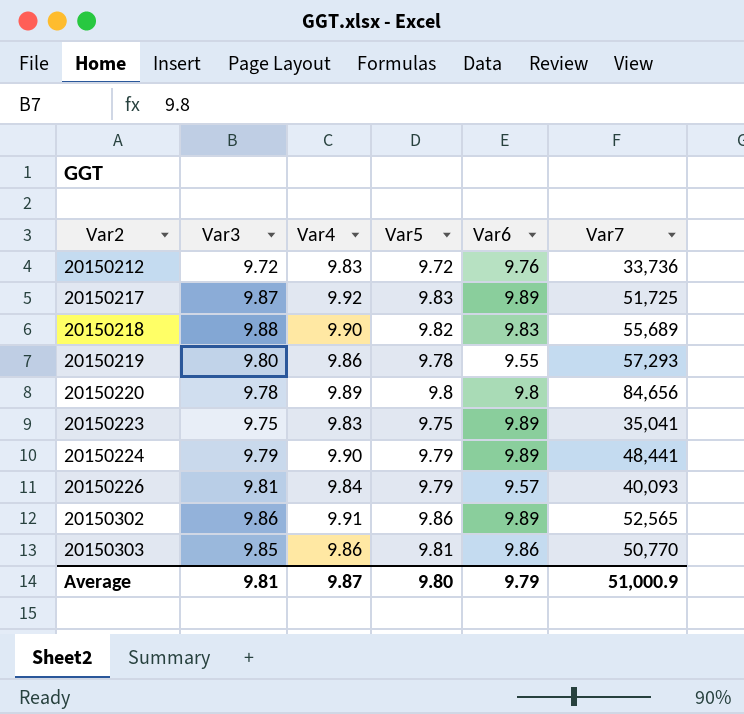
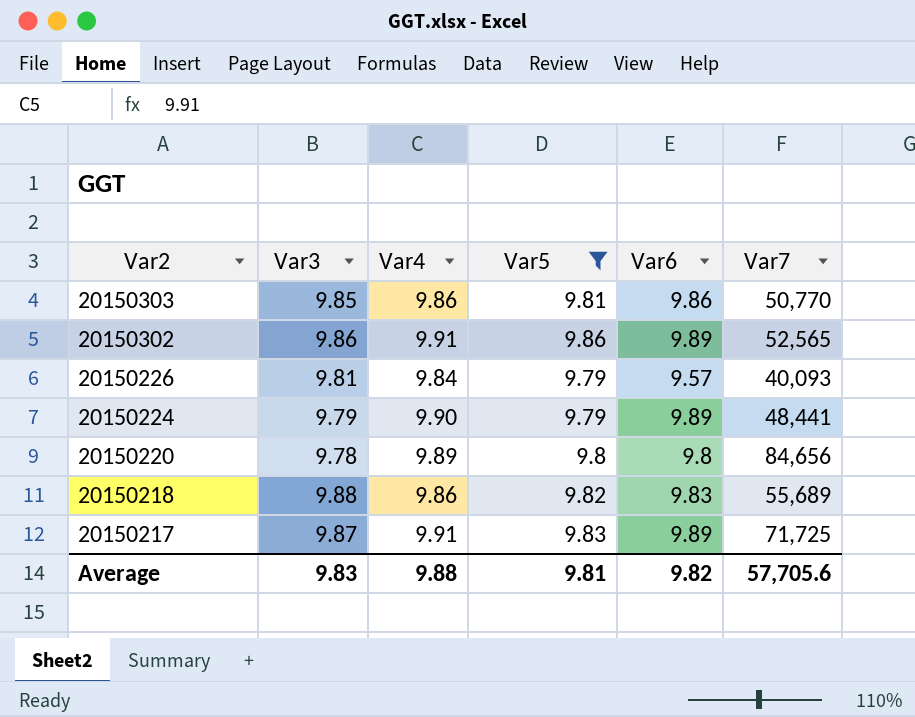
filter: none -> Var5 >= 9.79
row order: Var2 ascending -> Var2 descending
20150218 | Var4: 9.90 -> 9.86
20150217 | Var4: 9.92 -> 9.91
20150217 | Var7: 51,725 -> 71,725
Average | Var3: 9.81 -> 9.83
Average | Var4: 9.87 -> 9.88
Average | Var5: 9.80 -> 9.81
Average | Var6: 9.79 -> 9.82
Average | Var7: 51,000.9 -> 57,705.6

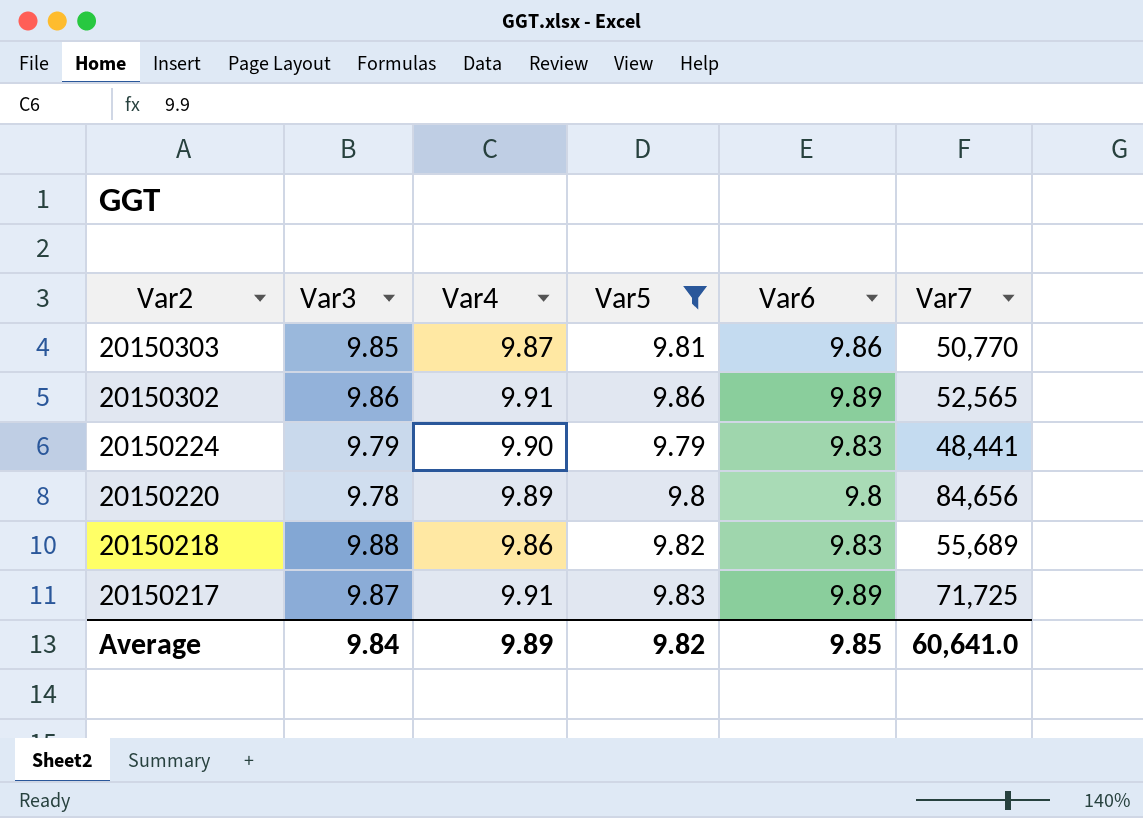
row 20150226: 9.81 | 9.84 | 9.79 | 9.57 | 40,093 -> none
20150303 | Var4: 9.86 -> 9.87
20150224 | Var6: 9.89 -> 9.83
Average | Var3: 9.83 -> 9.84
Average | Var4: 9.88 -> 9.89
Average | Var5: 9.81 -> 9.82
Average | Var6: 9.82 -> 9.85
Average | Var7: 57,705.6 -> 60,641.0

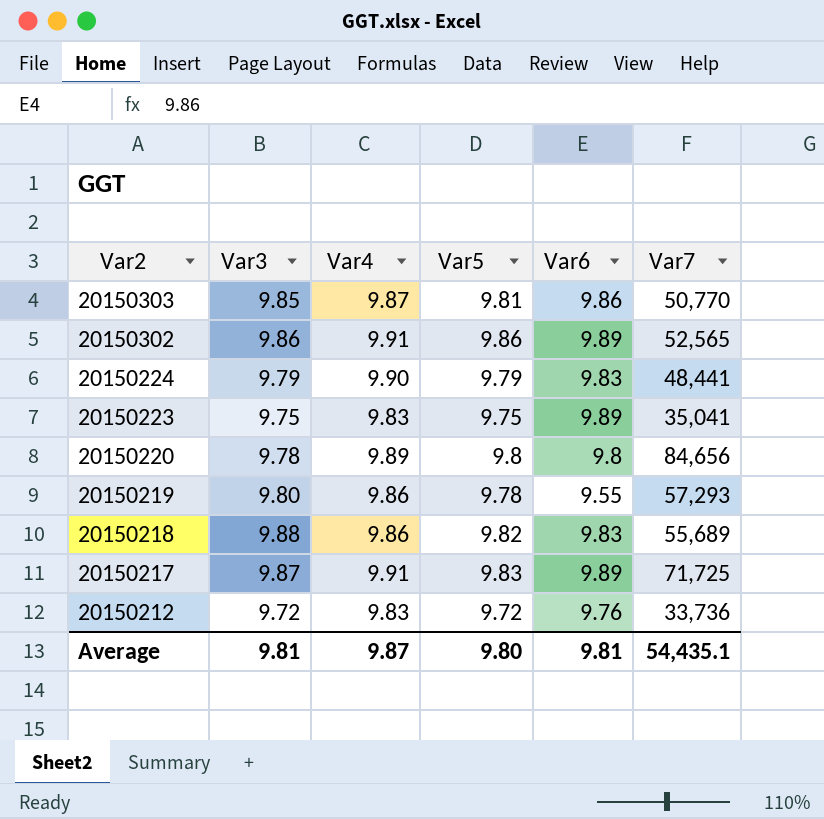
filter: Var5 >= 9.79 -> none
Average | Var3: 9.84 -> 9.81
Average | Var4: 9.89 -> 9.87
Average | Var5: 9.82 -> 9.80
Average | Var6: 9.85 -> 9.81
Average | Var7: 60,641.0 -> 54,435.1

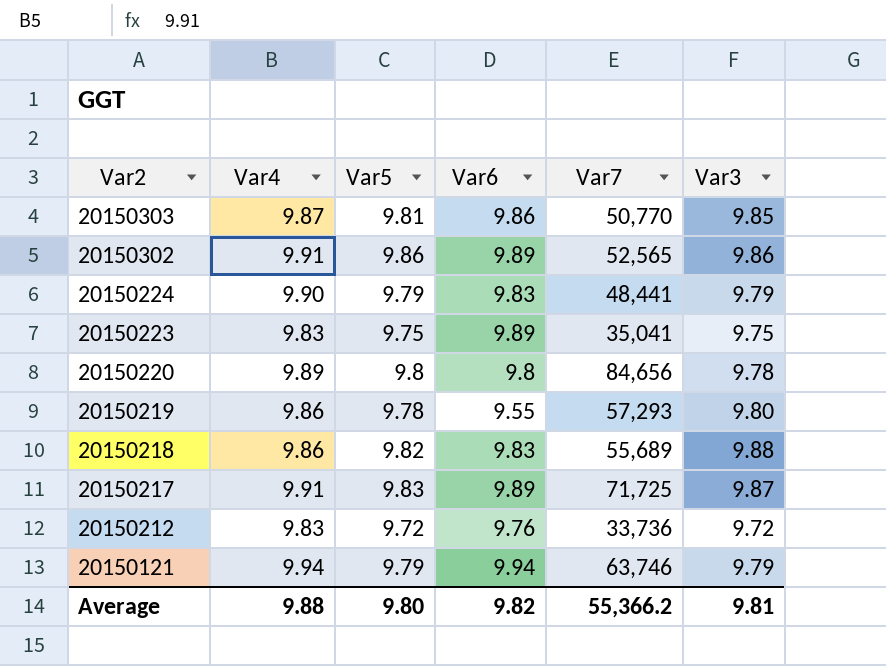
column Var3 | position: 2 -> 6
row 20150121: none -> 9.94 | 9.79 | 9.94 | 63,746 | 9.79
Average | Var4: 9.87 -> 9.88
Average | Var6: 9.81 -> 9.82
Average | Var7: 54,435.1 -> 55,366.2

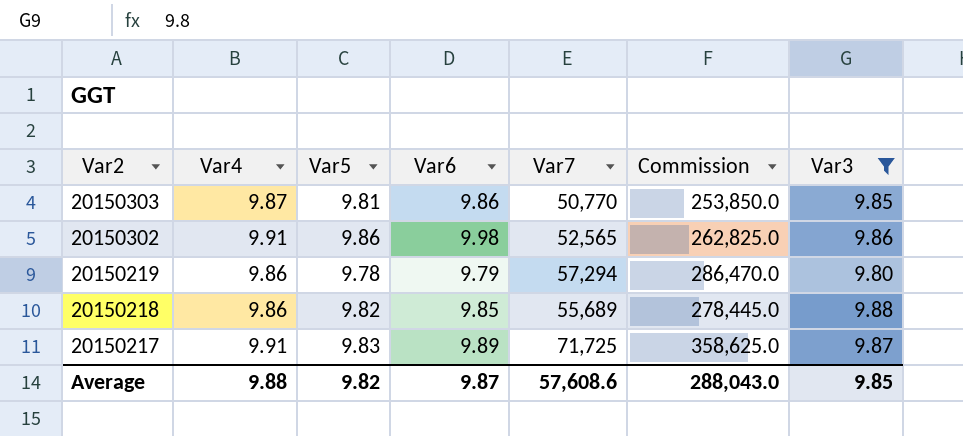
filter: none -> Var3 >= 9.80
column Commission | formula: none -> [Var7] * 5
20150302 | Var6: 9.89 -> 9.98
20150219 | Var6: 9.55 -> 9.79
20150219 | Var7: 57,293 -> 57,294
20150218 | Var6: 9.83 -> 9.85
Average | Var5: 9.80 -> 9.82
Average | Var6: 9.82 -> 9.87
Average | Var7: 55,366.2 -> 57,608.6
Average | Var3: 9.81 -> 9.85

